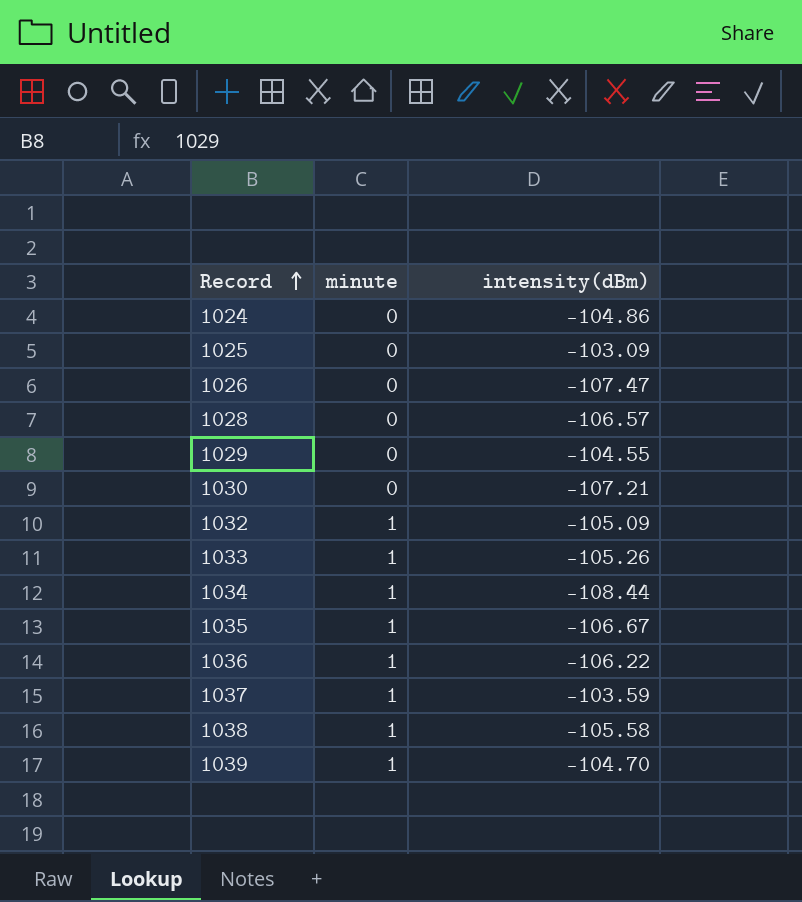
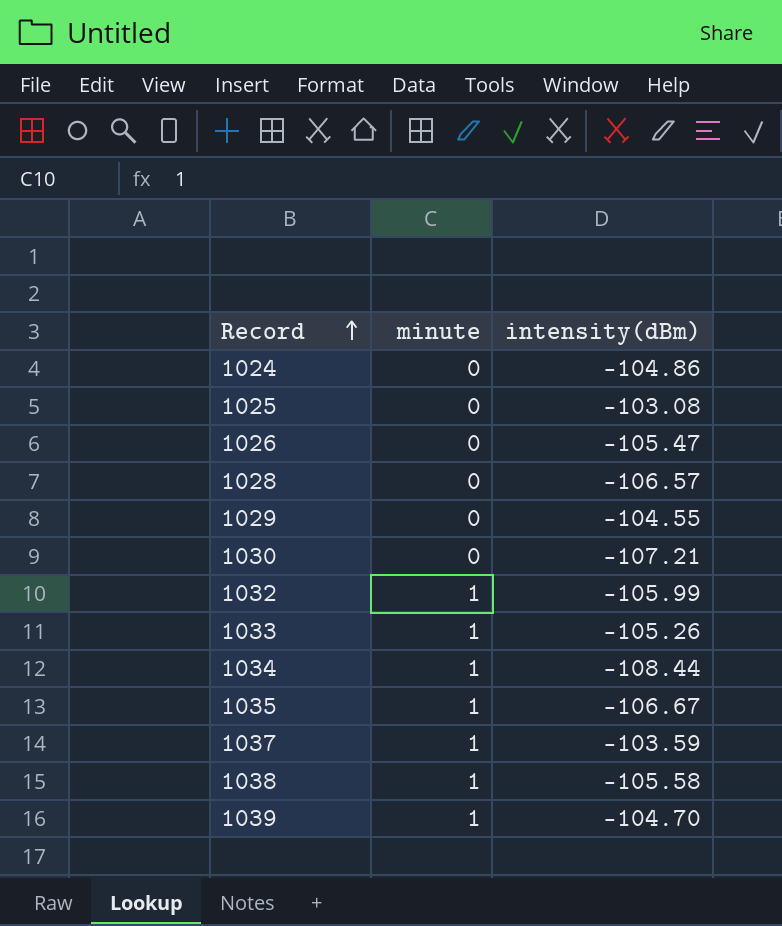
row 1036: 1 | -106.22 -> none
1025 | intensity(dBm): -103.09 -> -103.08
1026 | intensity(dBm): -107.47 -> -105.47
1032 | intensity(dBm): -105.09 -> -105.99

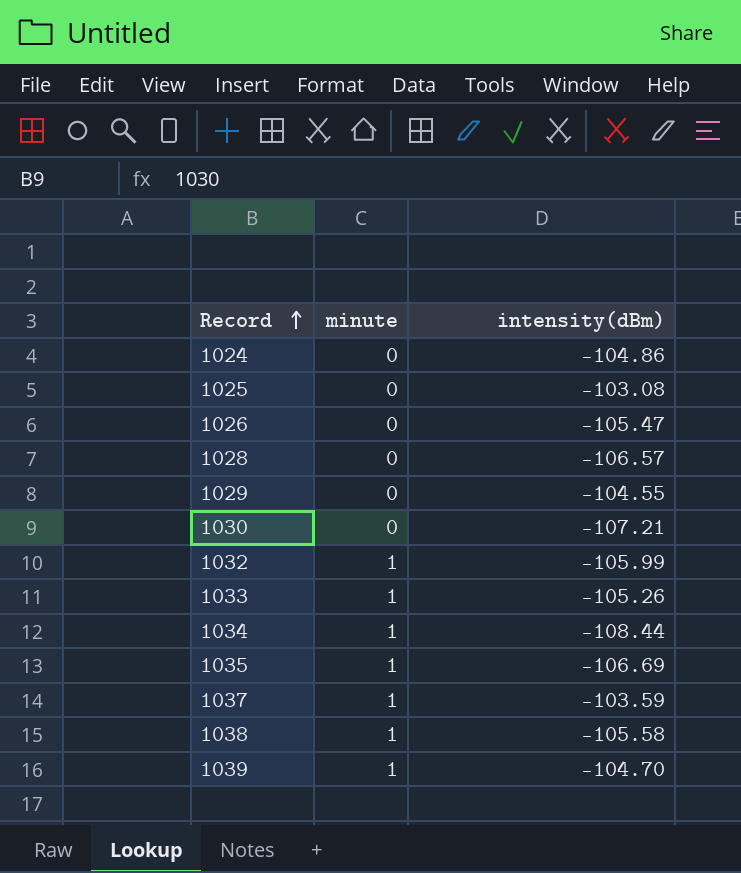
1035 | intensity(dBm): -106.67 -> -106.69

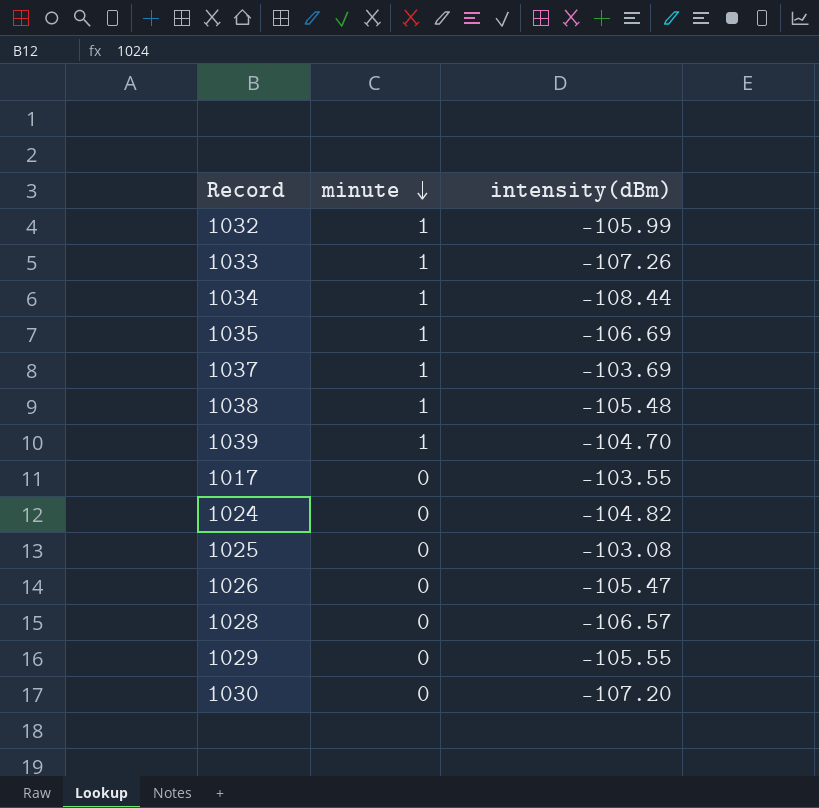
row order: Record ascending -> minute descending
1033 | intensity(dBm): -105.26 -> -107.26
1037 | intensity(dBm): -103.59 -> -103.69
1038 | intensity(dBm): -105.58 -> -105.48
row 1017: none -> 0 | -103.55
1024 | intensity(dBm): -104.86 -> -104.82
1029 | intensity(dBm): -104.55 -> -105.55
1030 | intensity(dBm): -107.21 -> -107.20

